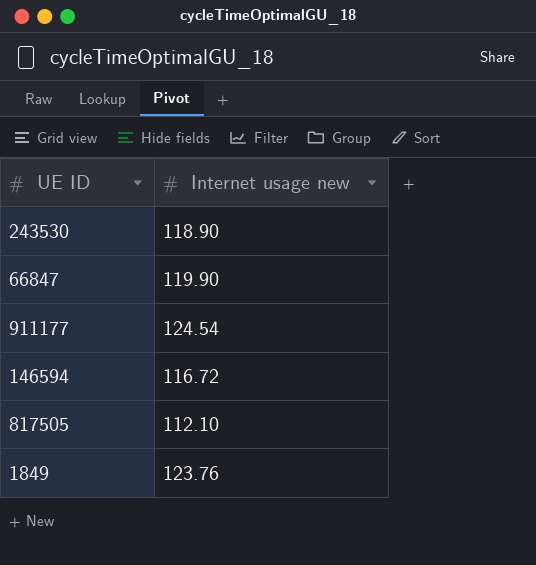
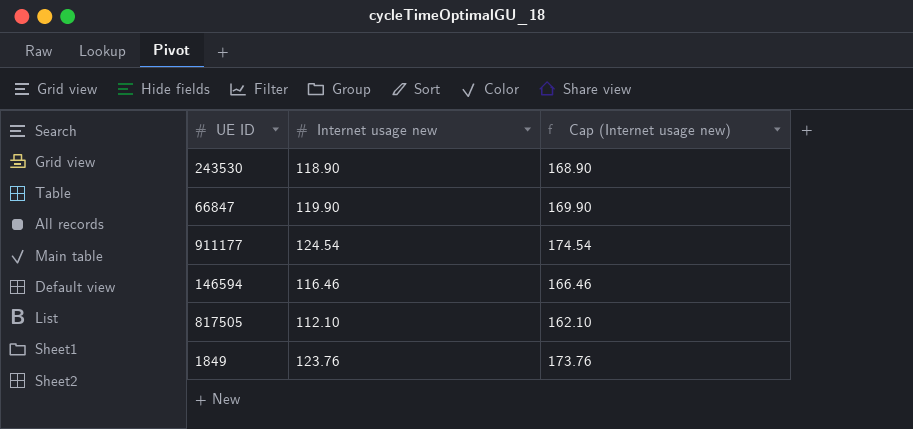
column Cap (Internet usage new) | formula: none -> [Internet usage new] + 50
146594 | Internet usage new: 116.72 -> 116.46

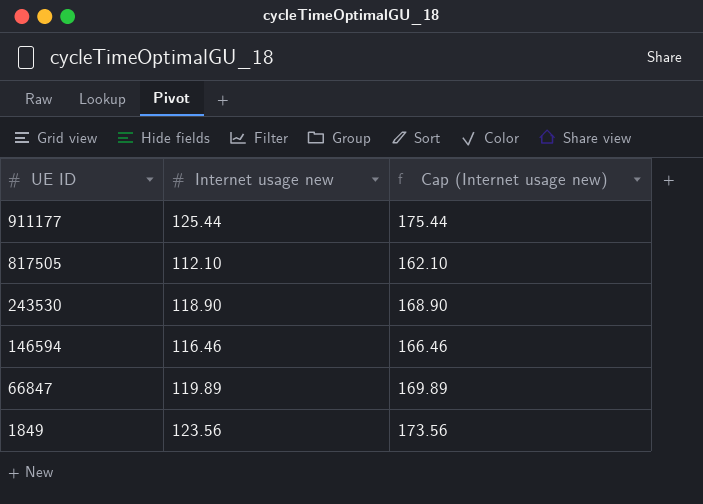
row order: none -> UE ID descending
911177 | Internet usage new: 124.54 -> 125.44
911177 | Cap (Internet usage new): 174.54 -> 175.44
66847 | Internet usage new: 119.90 -> 119.89
66847 | Cap (Internet usage new): 169.90 -> 169.89
1849 | Internet usage new: 123.76 -> 123.56
1849 | Cap (Internet usage new): 173.76 -> 173.56

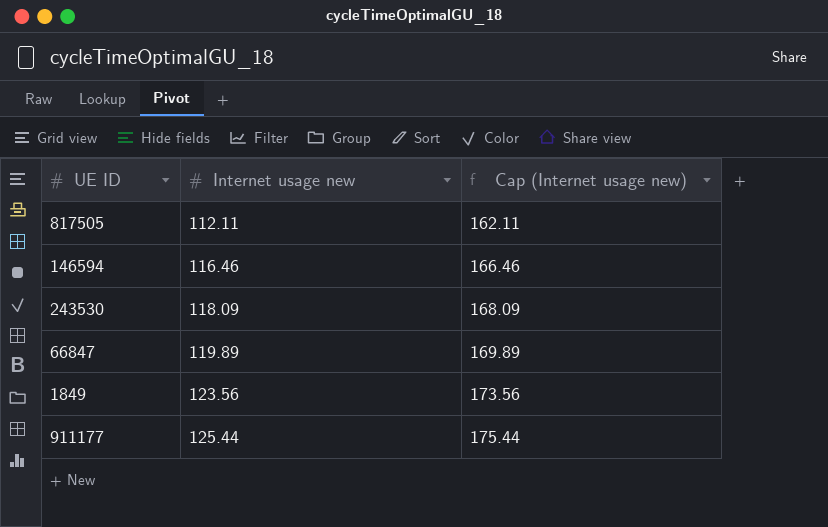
row order: UE ID descending -> Internet usage new ascending
817505 | Internet usage new: 112.10 -> 112.11
817505 | Cap (Internet usage new): 162.10 -> 162.11
243530 | Internet usage new: 118.90 -> 118.09
243530 | Cap (Internet usage new): 168.90 -> 168.09

